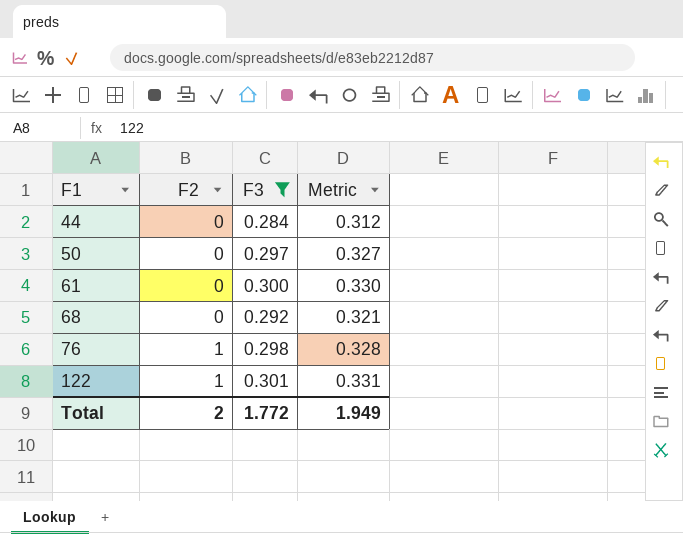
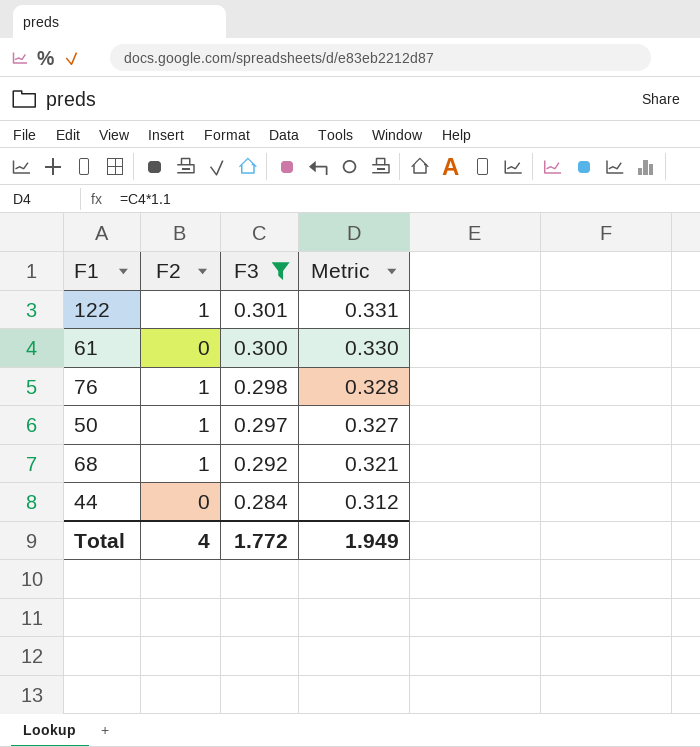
row order: F1 ascending -> F3 descending
50 | F2: 0 -> 1
68 | F2: 0 -> 1
Total | F2: 2 -> 4

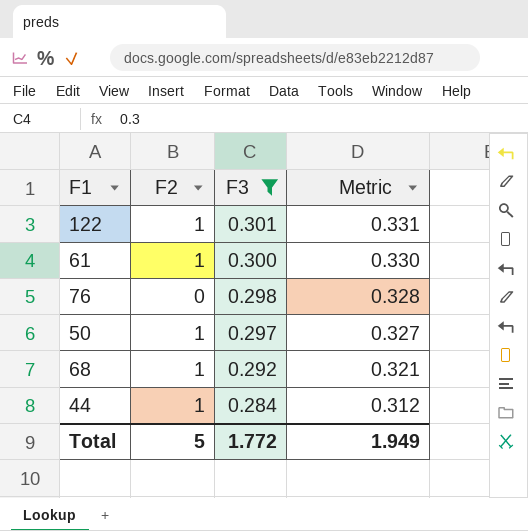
61 | F2: 0 -> 1
76 | F2: 1 -> 0
44 | F2: 0 -> 1
Total | F2: 4 -> 5

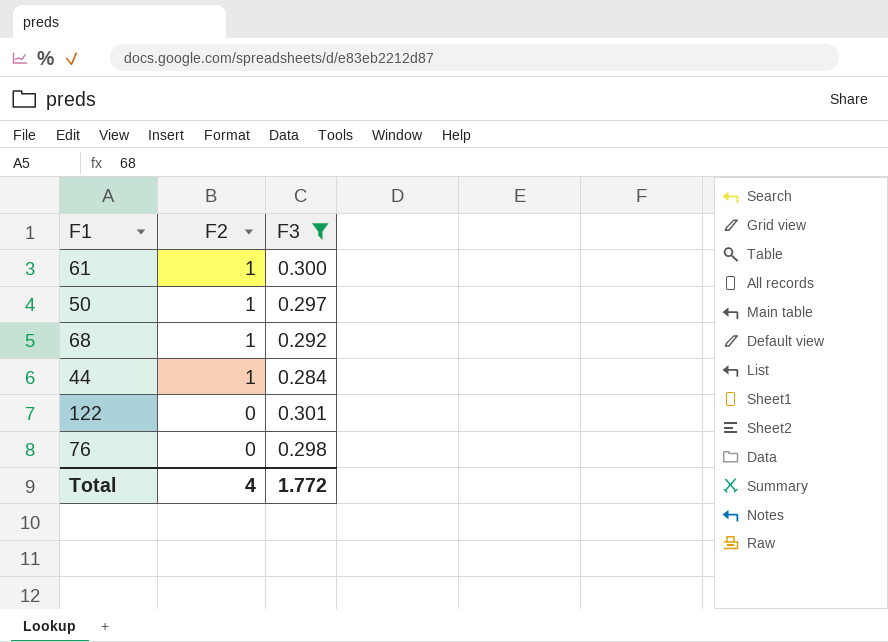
row order: F3 descending -> F2 descending
column Metric | formula: [F3] * 1.1 -> none
122 | F2: 1 -> 0
Total | F2: 5 -> 4

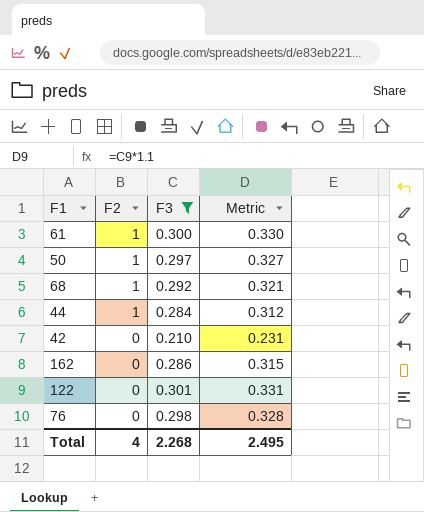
column Metric | formula: none -> [F3] * 1.1
row 42: none -> 0 | 0.210 | 0.231
row 162: none -> 0 | 0.286 | 0.315
Total | F3: 1.772 -> 2.268

